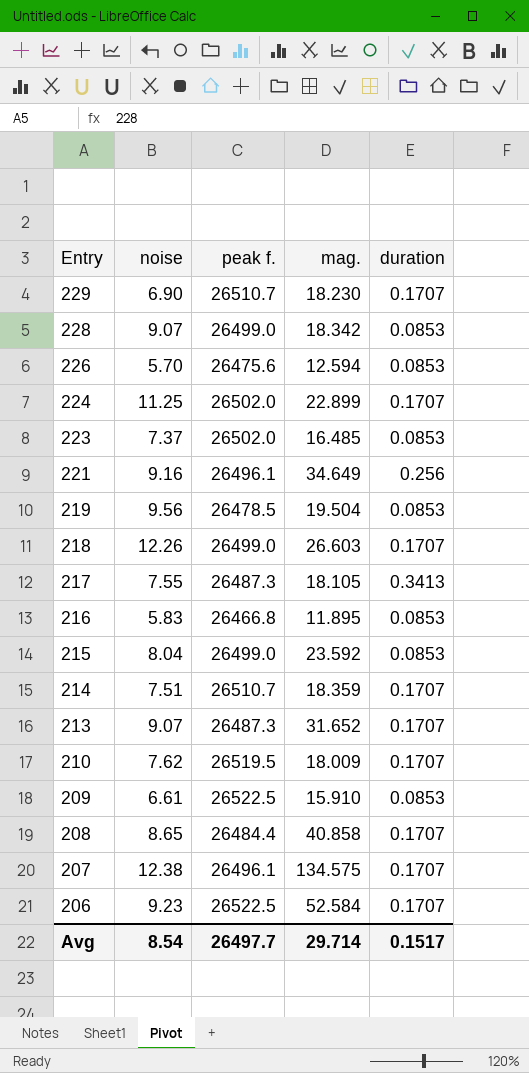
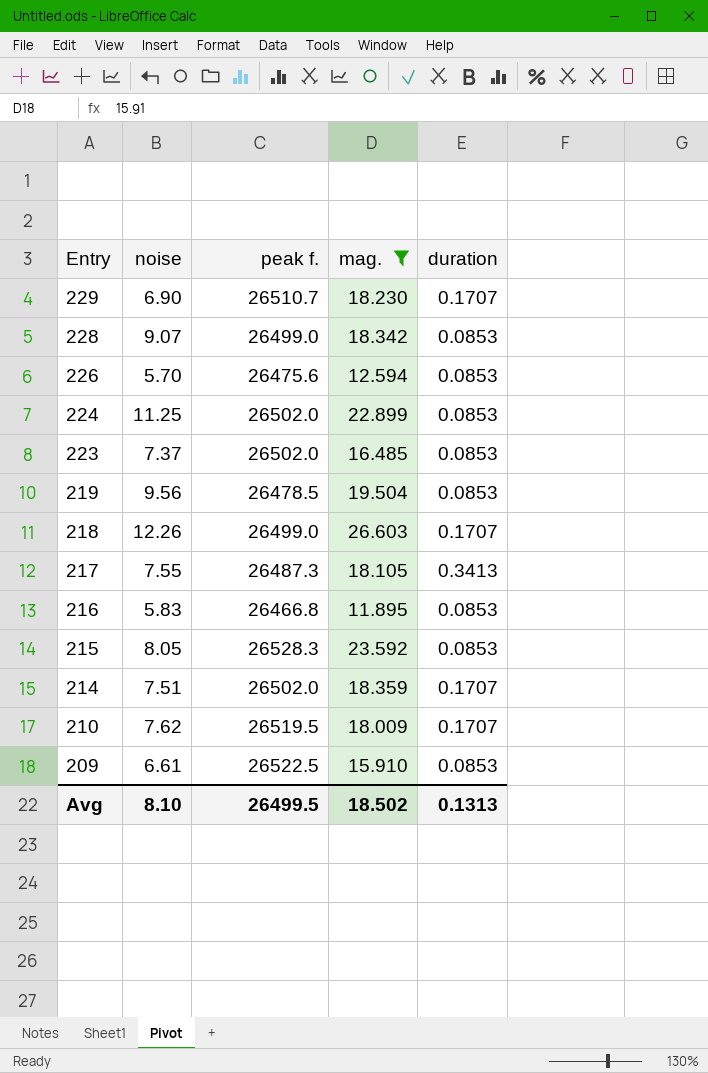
filter: none -> mag. <= 26.603
224 | duration: 0.1707 -> 0.0853
215 | noise: 8.04 -> 8.05
215 | peak f.: 26499.0 -> 26528.3
214 | peak f.: 26510.7 -> 26502.0
Avg | noise: 8.54 -> 8.10
Avg | peak f.: 26497.7 -> 26499.5
Avg | mag.: 29.714 -> 18.502
Avg | duration: 0.1517 -> 0.1313

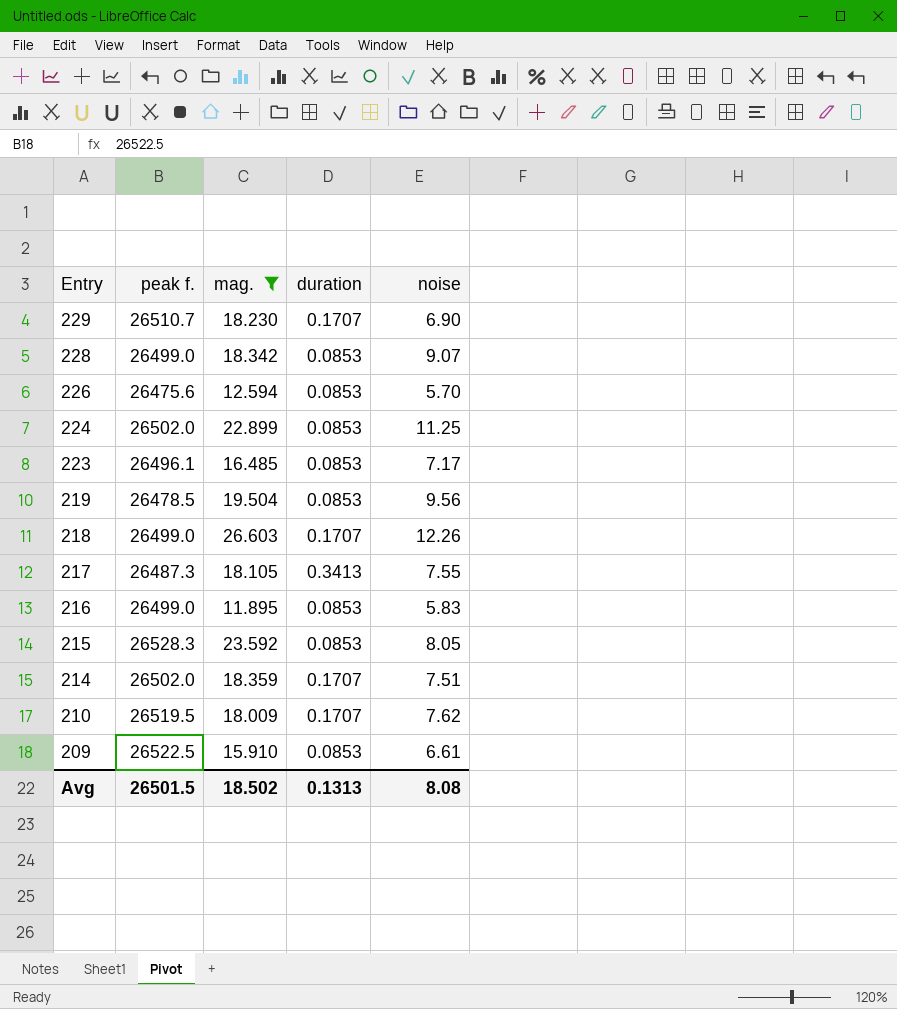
column noise | position: 2 -> 5
223 | peak f.: 26502.0 -> 26496.1
223 | noise: 7.37 -> 7.17
216 | peak f.: 26466.8 -> 26499.0
Avg | peak f.: 26499.5 -> 26501.5
Avg | noise: 8.10 -> 8.08

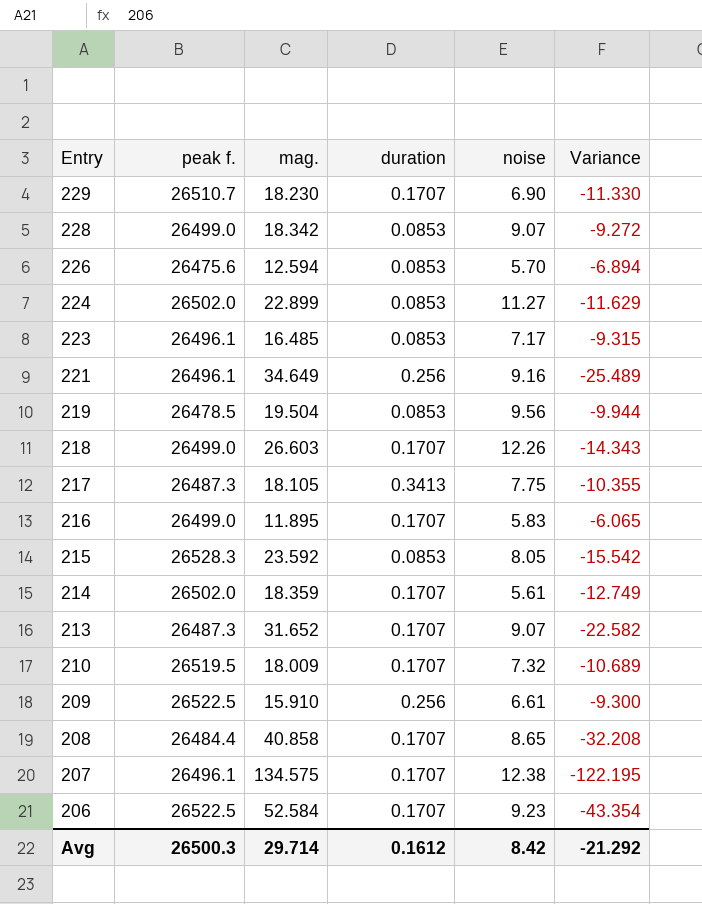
filter: mag. <= 26.603 -> none
column Variance | formula: none -> [noise] - [mag.]
224 | noise: 11.25 -> 11.27
217 | noise: 7.55 -> 7.75
216 | duration: 0.0853 -> 0.1707
214 | noise: 7.51 -> 5.61
210 | noise: 7.62 -> 7.32
209 | duration: 0.0853 -> 0.256
Avg | peak f.: 26501.5 -> 26500.3
Avg | mag.: 18.502 -> 29.714
Avg | duration: 0.1313 -> 0.1612
Avg | noise: 8.08 -> 8.42

